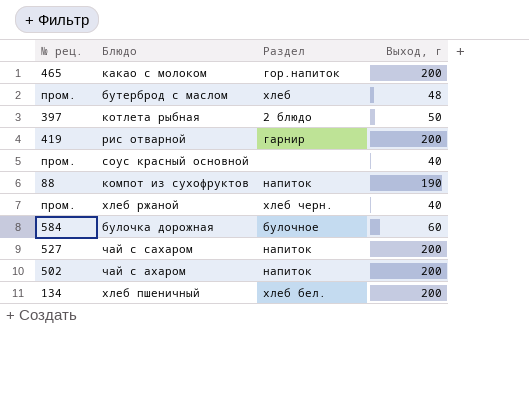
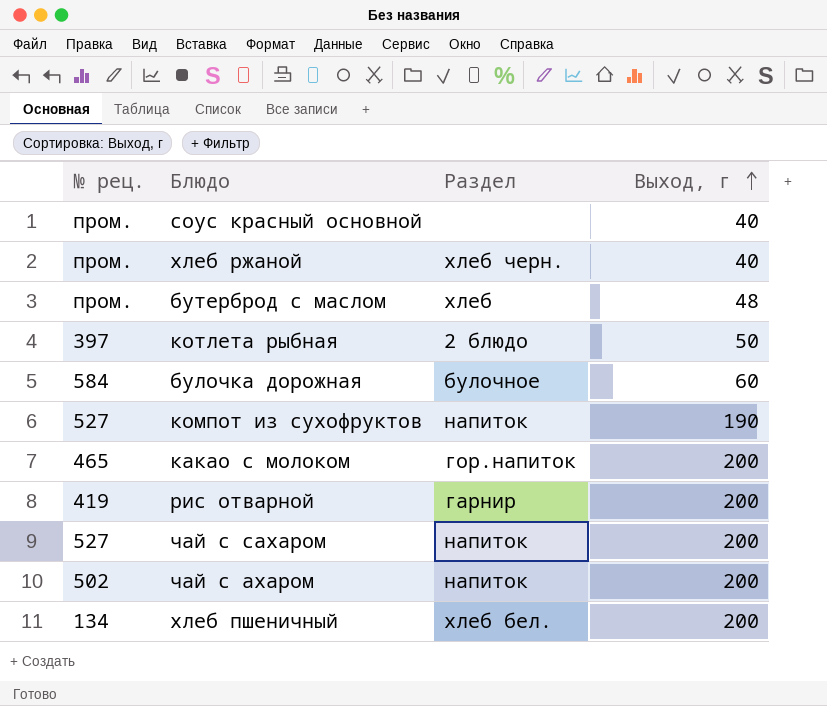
row order: none -> Выход, г ascending
компот из сухофруктов | № рец.: 88 -> 527

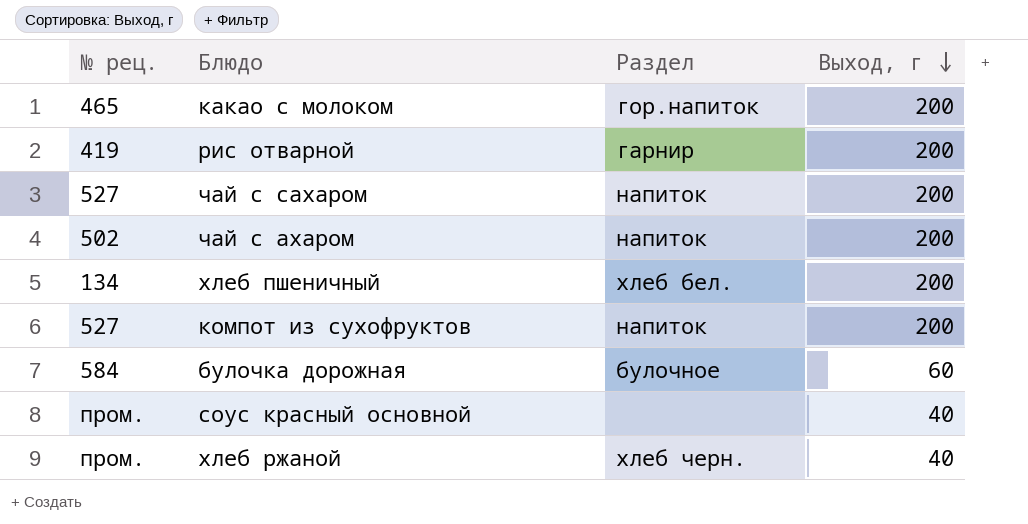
row order: Выход, г ascending -> Выход, г descending
row бутерброд с маслом: пром. | хлеб | 48 -> none
row котлета рыбная: 397 | 2 блюдо | 50 -> none
компот из сухофруктов | Выход, г: 190 -> 200

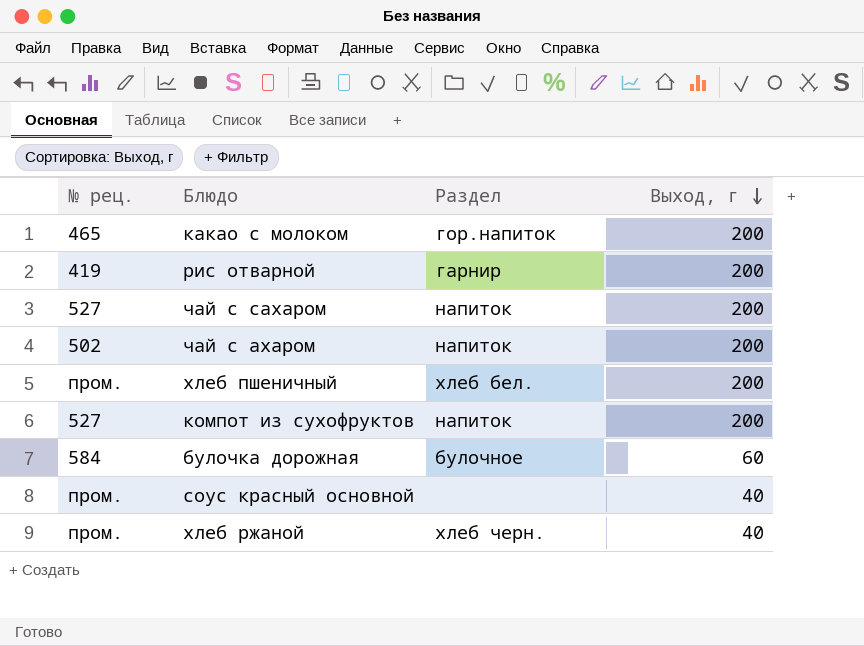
хлеб пшеничный | № рец.: 134 -> пром.

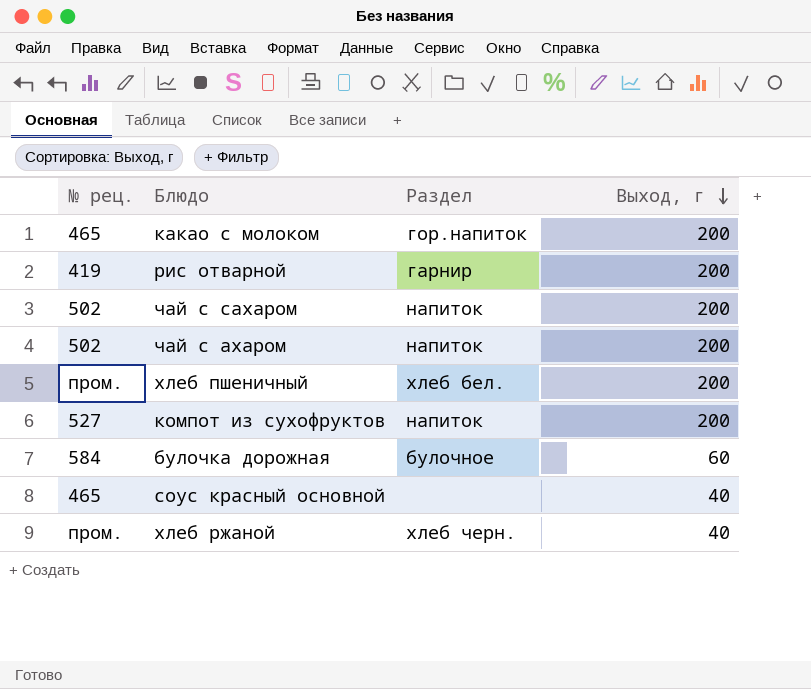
чай с сахаром | № рец.: 527 -> 502
соус красный основной | № рец.: пром. -> 465

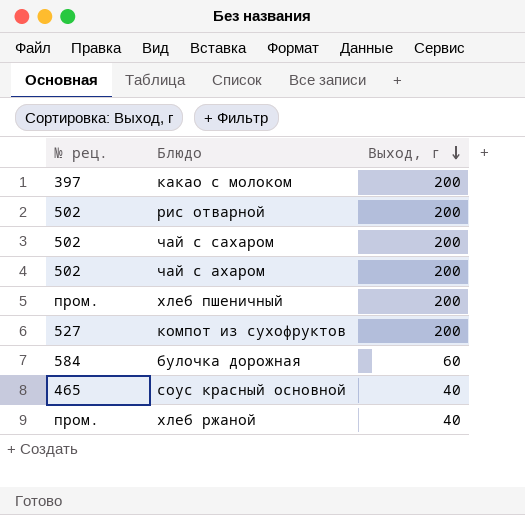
column Раздел | position: 3 -> none
какао с молоком | № рец.: 465 -> 397
рис отварной | № рец.: 419 -> 502

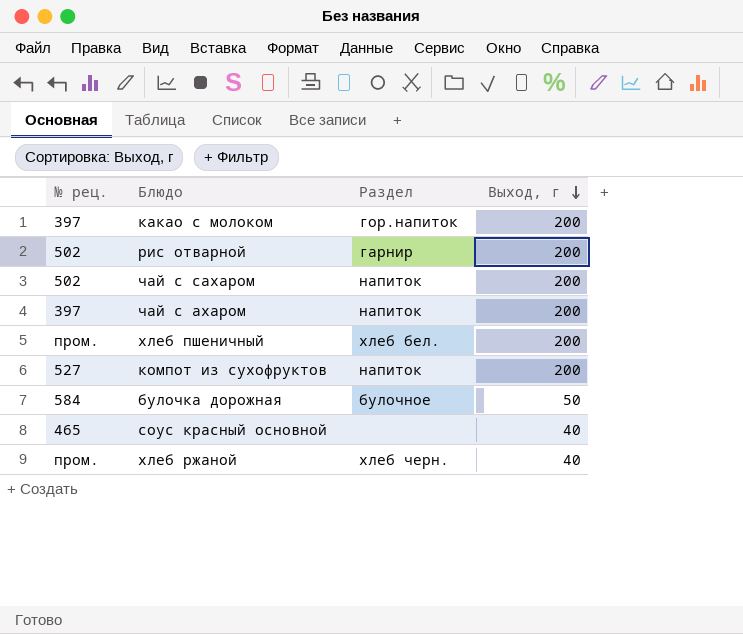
column Раздел | position: none -> 3
чай с ахаром | № рец.: 502 -> 397
булочка дорожная | Выход, г: 60 -> 50

